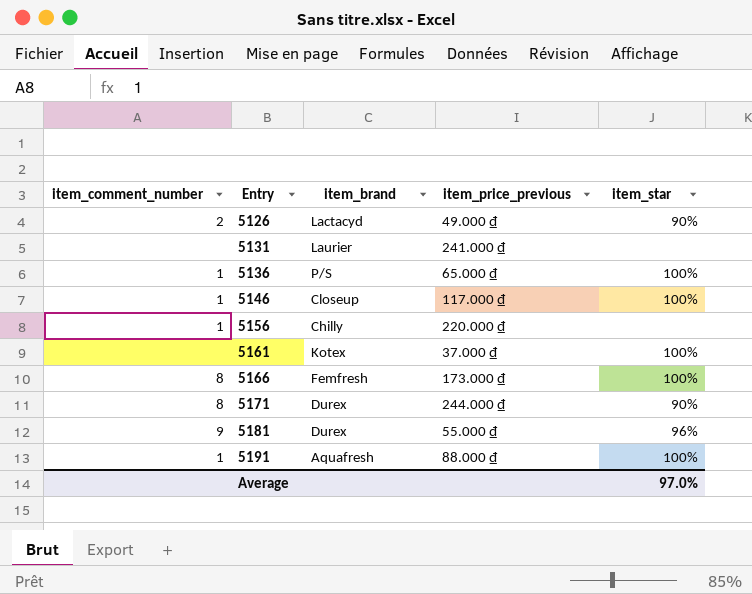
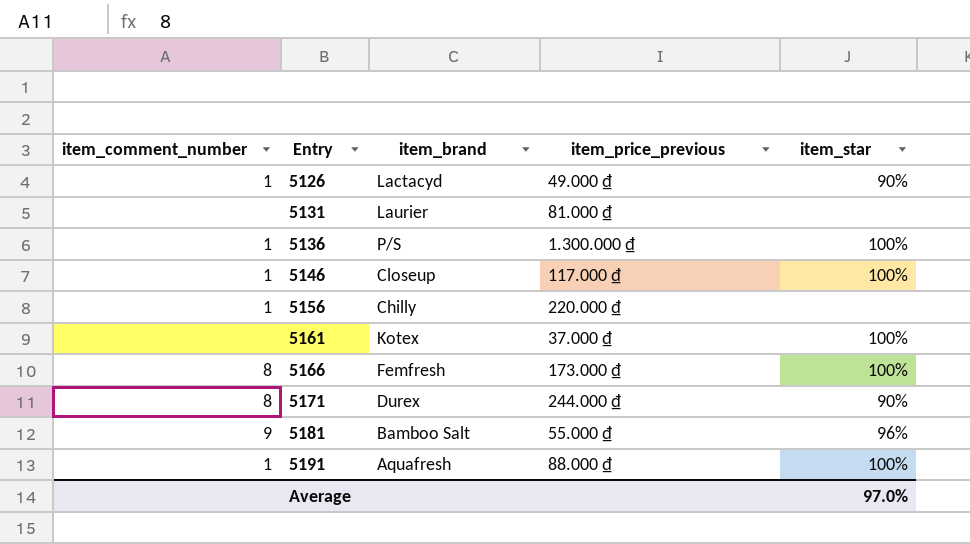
5126 | item_comment_number: 2 -> 1
5131 | item_price_previous: 241.000 ₫ -> 81.000 ₫
5136 | item_price_previous: 65.000 ₫ -> 1.300.000 ₫
5181 | item_brand: Durex -> Bamboo Salt

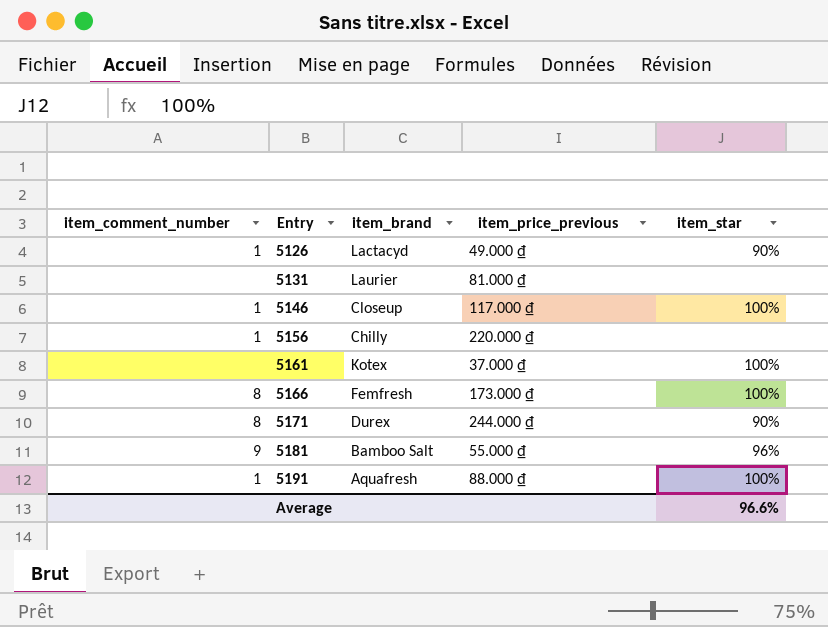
row 5136: 1 | P/S | 1.300.000 ₫ | 100% -> none
Average | item_star: 97.0% -> 96.6%

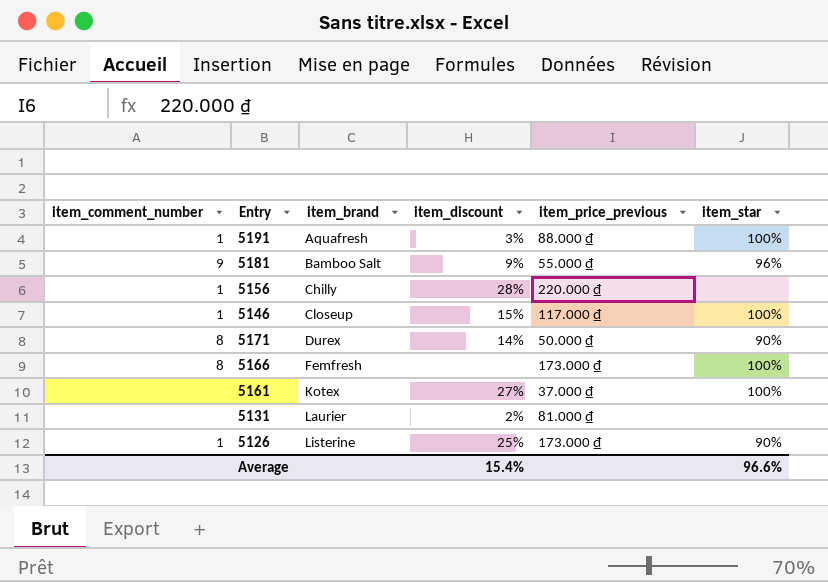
row order: Entry ascending -> item_brand ascending
column item_discount | position: none -> 4
5171 | item_price_previous: 244.000 ₫ -> 50.000 ₫
5126 | item_brand: Lactacyd -> Listerine
5126 | item_price_previous: 49.000 ₫ -> 173.000 ₫

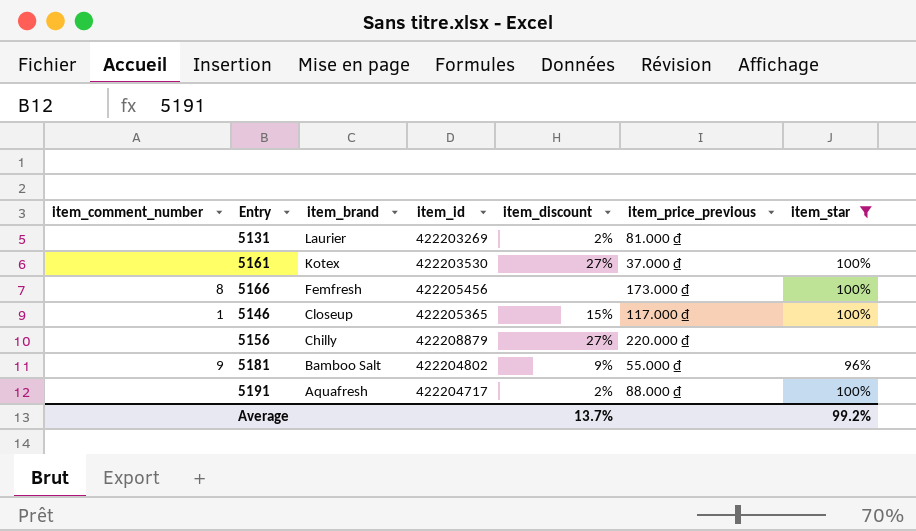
filter: none -> item_star != 90%
row order: item_brand ascending -> item_brand descending
column item_id | position: none -> 4
5156 | item_comment_number: 1 -> none
5156 | item_discount: 28% -> 27%
5191 | item_comment_number: 1 -> none
5191 | item_discount: 3% -> 2%
Average | item_discount: 15.4% -> 13.7%
Average | item_star: 96.6% -> 99.2%

